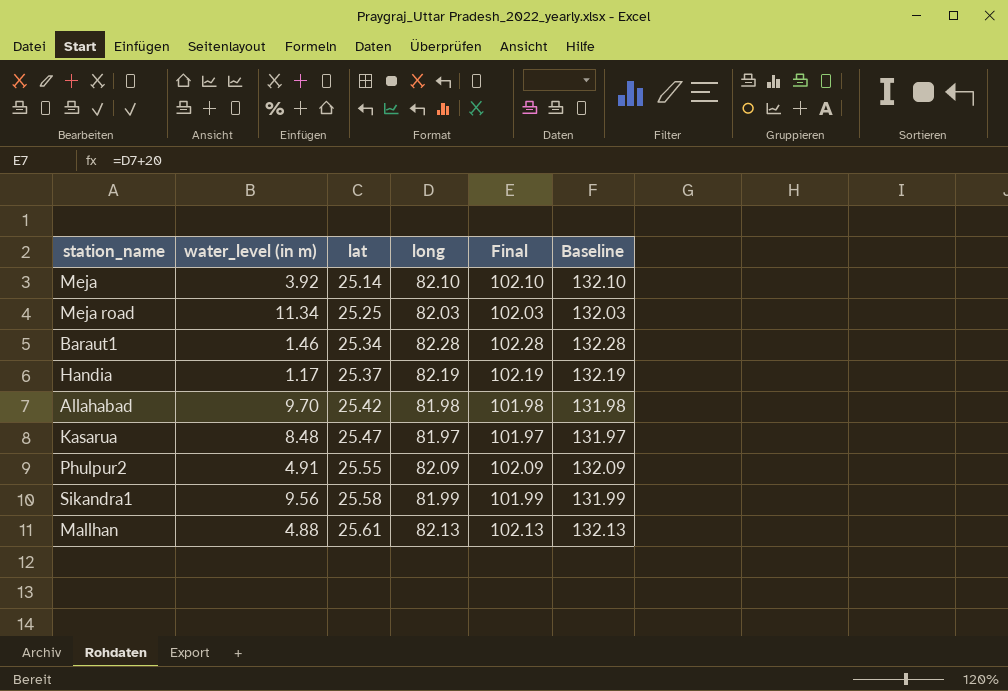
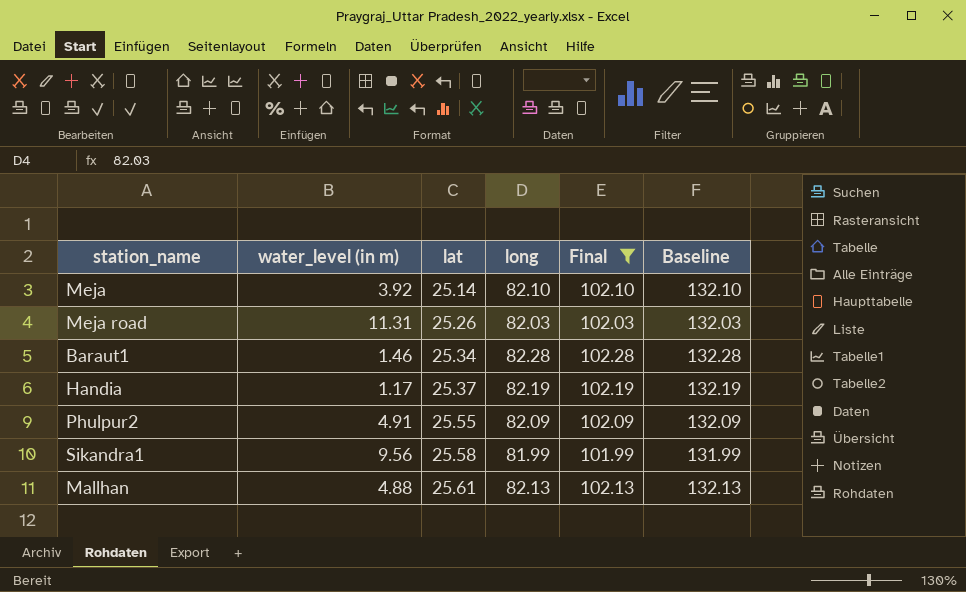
filter: none -> Final >= 101.99
Meja road | water_level (in m): 11.34 -> 11.31
Meja road | lat: 25.25 -> 25.26

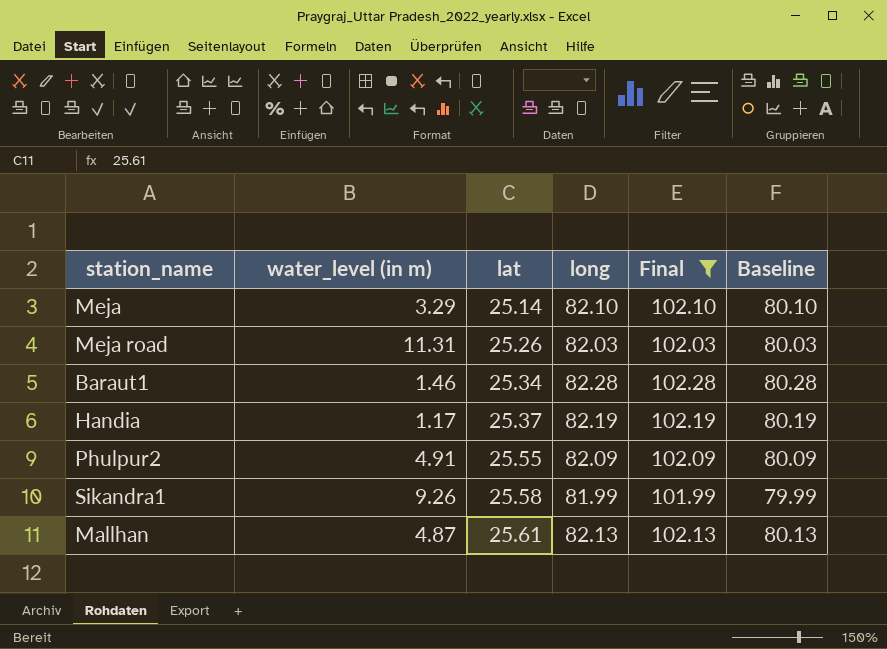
column Baseline | formula: [long] + 50 -> [long] - 2
Meja | water_level (in m): 3.92 -> 3.29
Sikandra1 | water_level (in m): 9.56 -> 9.26
Mallhan | water_level (in m): 4.88 -> 4.87

